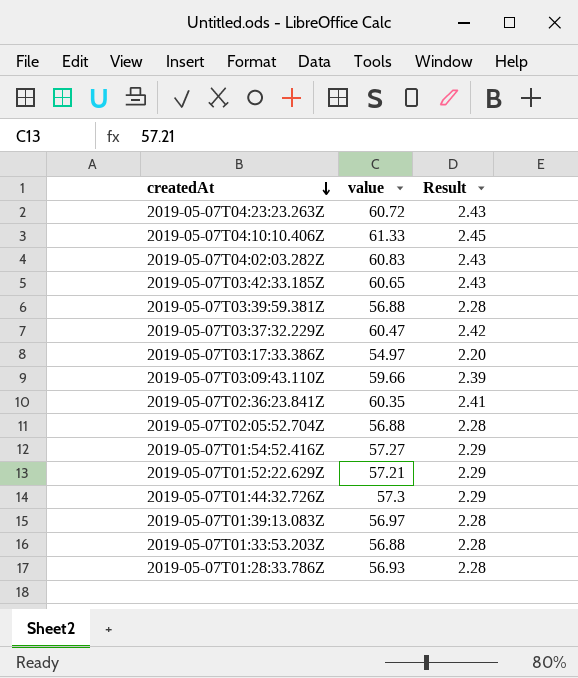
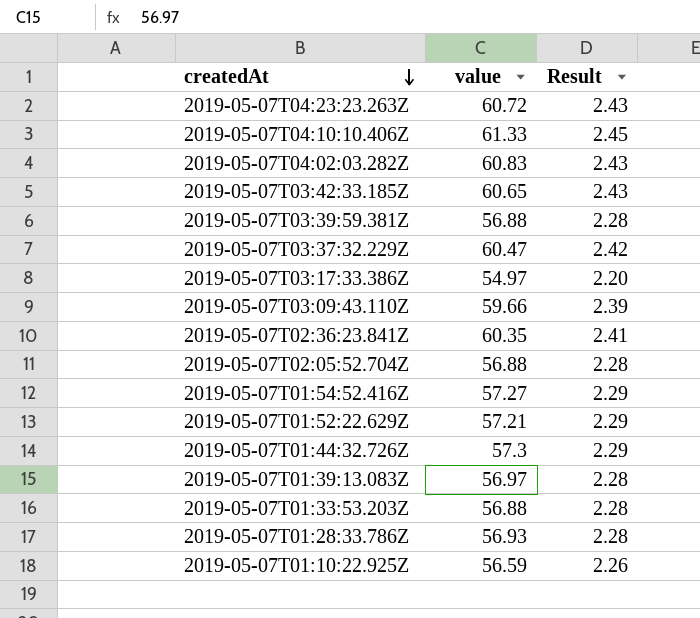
row 2019-05-07T01:10:22.925Z: none -> 56.59 | 2.26

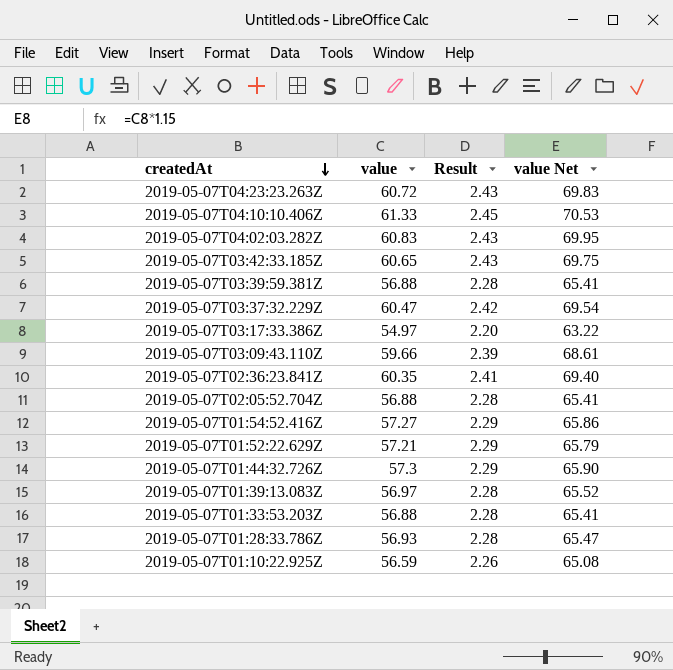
column value Net | formula: none -> [value] * 1.15

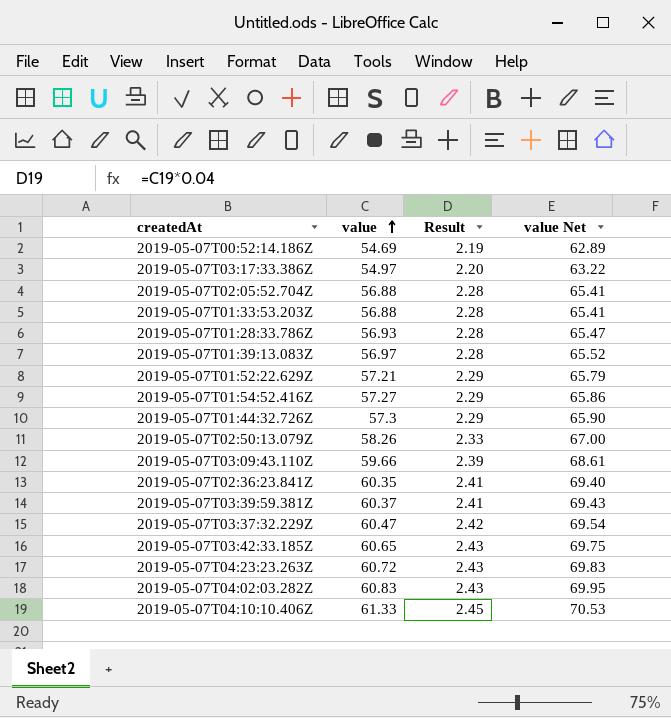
row order: createdAt descending -> value ascending
row 2019-05-07T01:10:22.925Z: 56.59 | 2.26 | 65.08 -> none
row 2019-05-07T00:52:14.186Z: none -> 54.69 | 2.19 | 62.89
row 2019-05-07T02:50:13.079Z: none -> 58.26 | 2.33 | 67.00
2019-05-07T03:39:59.381Z | value: 56.88 -> 60.37
2019-05-07T03:39:59.381Z | Result: 2.28 -> 2.41
2019-05-07T03:39:59.381Z | value Net: 65.41 -> 69.43

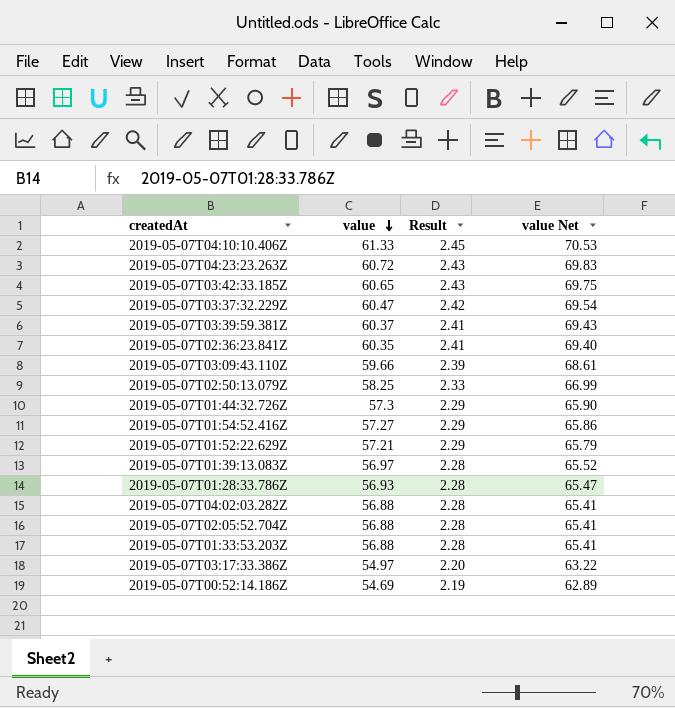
row order: value ascending -> value descending
2019-05-07T02:50:13.079Z | value: 58.26 -> 58.25
2019-05-07T02:50:13.079Z | value Net: 67.00 -> 66.99
2019-05-07T04:02:03.282Z | value: 60.83 -> 56.88
2019-05-07T04:02:03.282Z | Result: 2.43 -> 2.28
2019-05-07T04:02:03.282Z | value Net: 69.95 -> 65.41

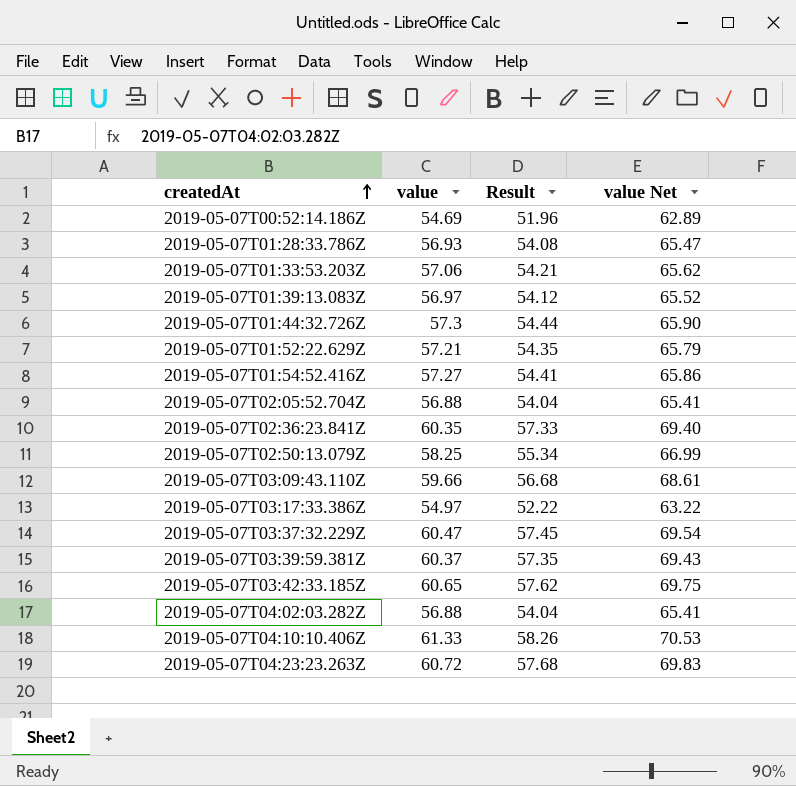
row order: value descending -> createdAt ascending
column Result | formula: [value] * 0.04 -> [value] * 0.95
2019-05-07T01:33:53.203Z | value: 56.88 -> 57.06
2019-05-07T01:33:53.203Z | value Net: 65.41 -> 65.62

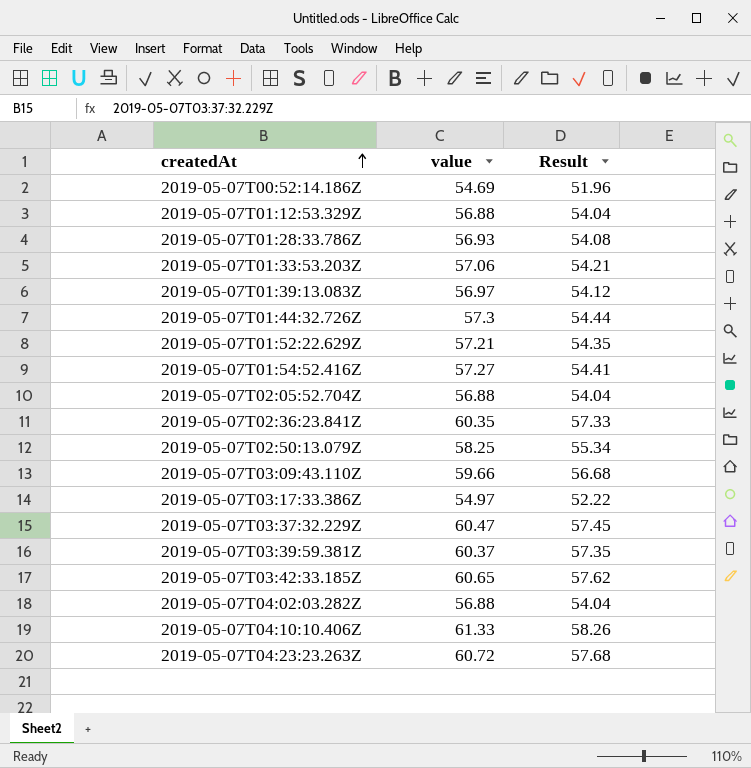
column value Net | formula: [value] * 1.15 -> none
row 2019-05-07T01:12:53.329Z: none -> 56.88 | 54.04

